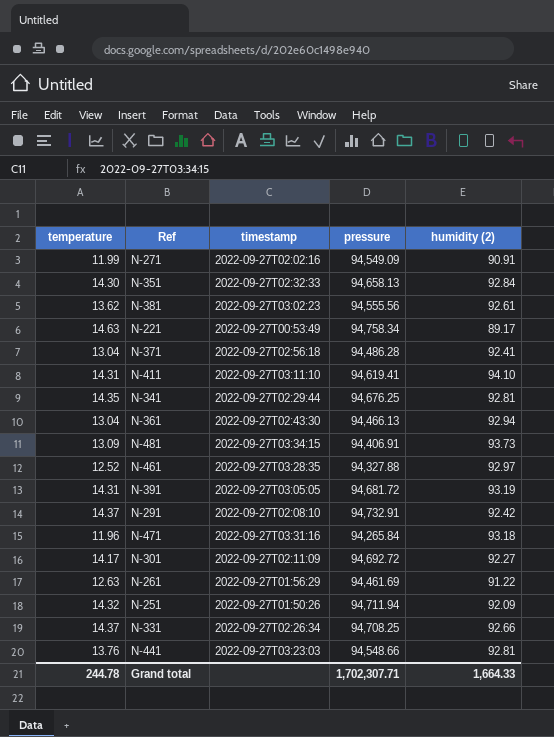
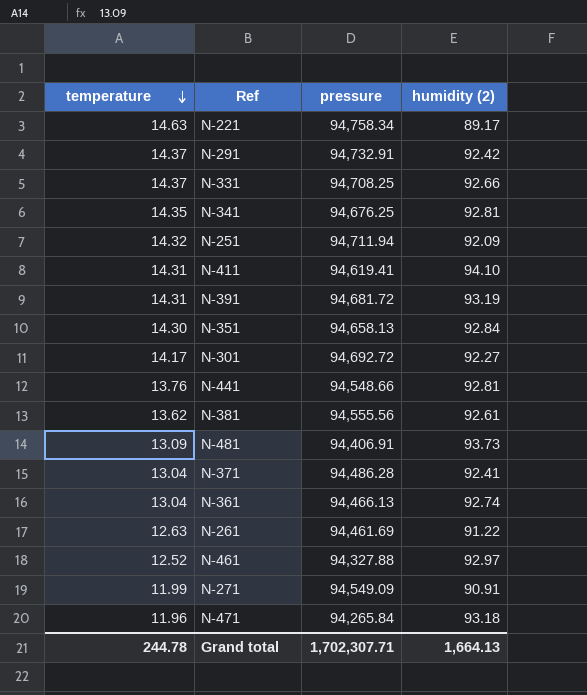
row order: none -> temperature descending
column timestamp | position: 3 -> none
N-361 | humidity (2): 92.94 -> 92.74
Grand total | humidity (2): 1,664.33 -> 1,664.13

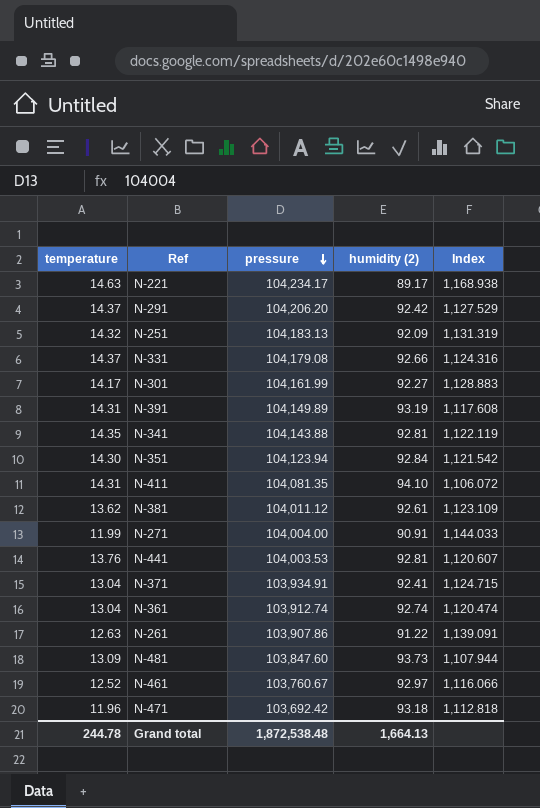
row order: temperature descending -> pressure descending
column Index | formula: none -> [pressure] / [humidity (2)]
N-221 | pressure: 94,758.34 -> 104,234.17
N-291 | pressure: 94,732.91 -> 104,206.20
N-251 | pressure: 94,711.94 -> 104,183.13
N-331 | pressure: 94,708.25 -> 104,179.08
N-301 | pressure: 94,692.72 -> 104,161.99
N-391 | pressure: 94,681.72 -> 104,149.89
N-341 | pressure: 94,676.25 -> 104,143.88
N-351 | pressure: 94,658.13 -> 104,123.94
N-411 | pressure: 94,619.41 -> 104,081.35
N-381 | pressure: 94,555.56 -> 104,011.12
N-271 | pressure: 94,549.09 -> 104,004.00
N-441 | pressure: 94,548.66 -> 104,003.53
N-371 | pressure: 94,486.28 -> 103,934.91
N-361 | pressure: 94,466.13 -> 103,912.74
N-261 | pressure: 94,461.69 -> 103,907.86
N-481 | pressure: 94,406.91 -> 103,847.60
N-461 | pressure: 94,327.88 -> 103,760.67
N-471 | pressure: 94,265.84 -> 103,692.42
Grand total | pressure: 1,702,307.71 -> 1,872,538.48

